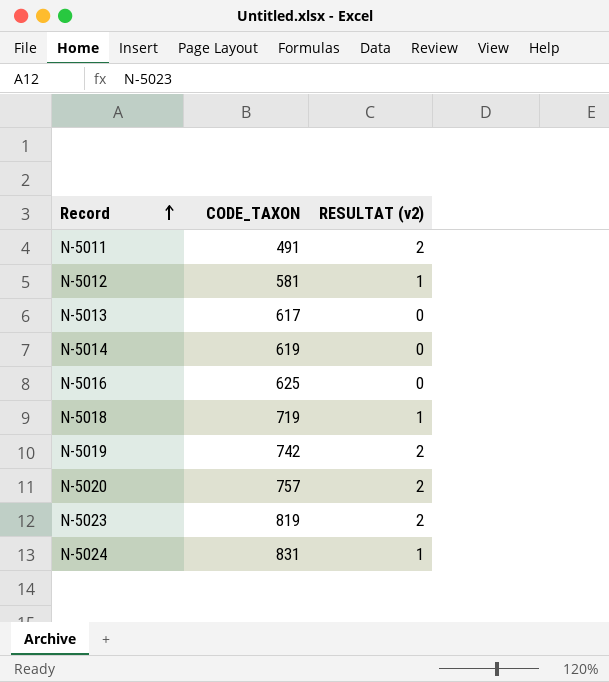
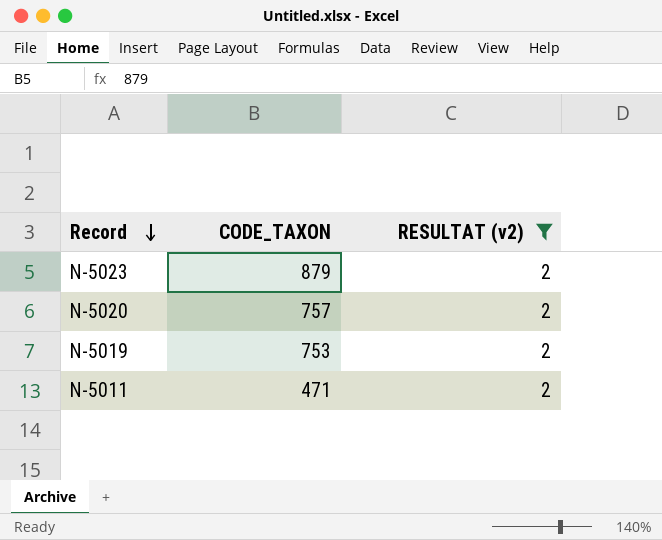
filter: none -> RESULTAT (v2) = 2
row order: Record ascending -> Record descending
N-5023 | CODE_TAXON: 819 -> 879
N-5019 | CODE_TAXON: 742 -> 753
N-5011 | CODE_TAXON: 491 -> 471

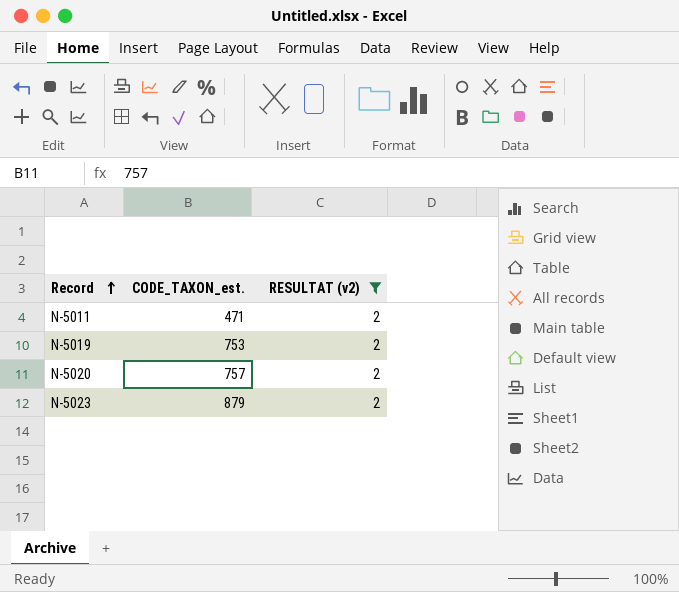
row order: Record descending -> Record ascending
column name: CODE_TAXON -> CODE_TAXON_est.

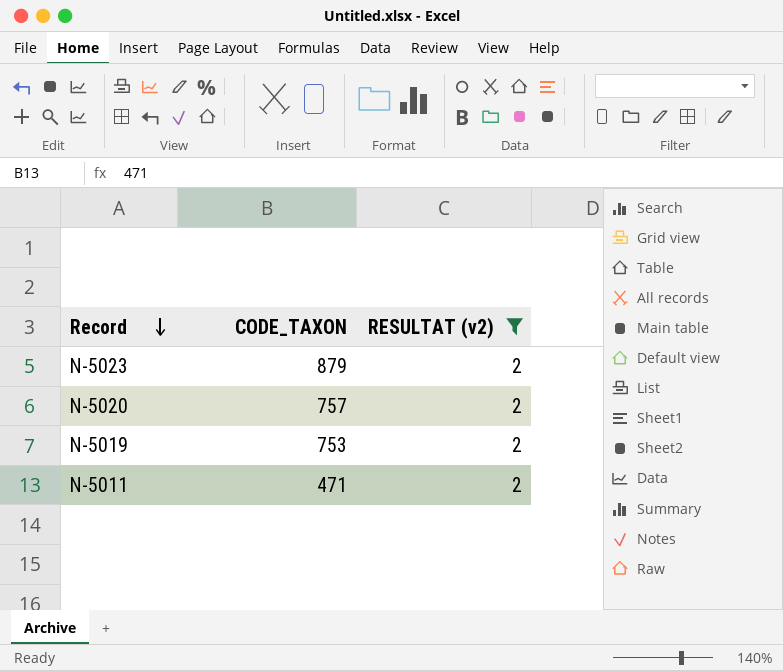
row order: Record ascending -> Record descending
column name: CODE_TAXON_est. -> CODE_TAXON

